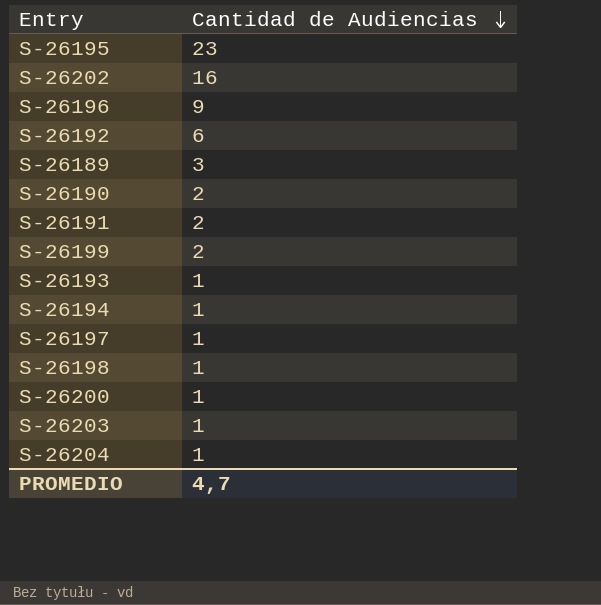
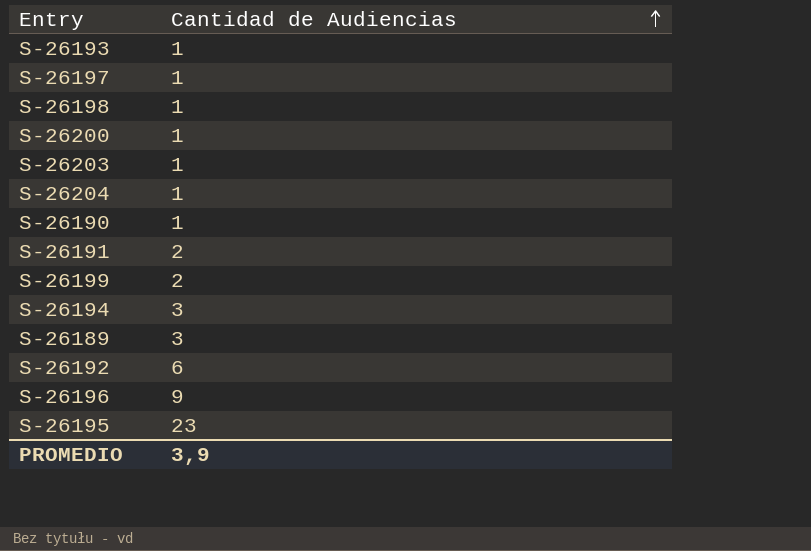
row order: Cantidad de Audiencias descending -> Cantidad de Audiencias ascending
row S-26202: 16 -> none
S-26190 | Cantidad de Audiencias: 2 -> 1
S-26194 | Cantidad de Audiencias: 1 -> 3
PROMEDIO | Cantidad de Audiencias: 4,7 -> 3,9

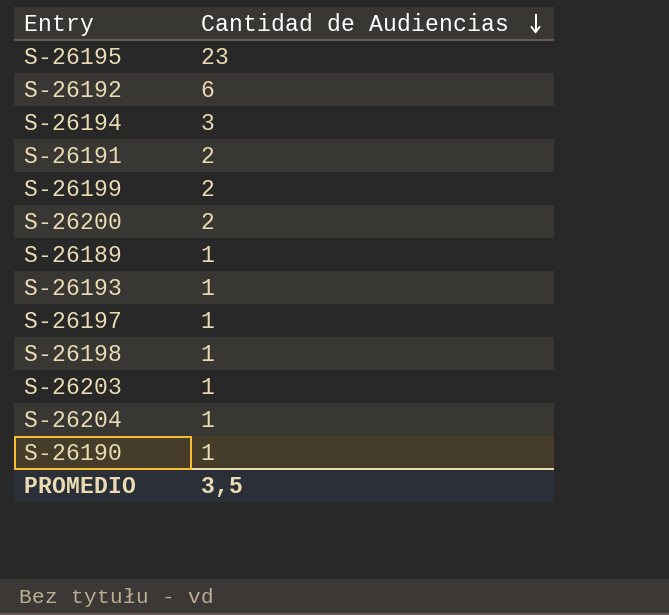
row order: Cantidad de Audiencias ascending -> Cantidad de Audiencias descending
row S-26196: 9 -> none
S-26200 | Cantidad de Audiencias: 1 -> 2
S-26189 | Cantidad de Audiencias: 3 -> 1
PROMEDIO | Cantidad de Audiencias: 3,9 -> 3,5

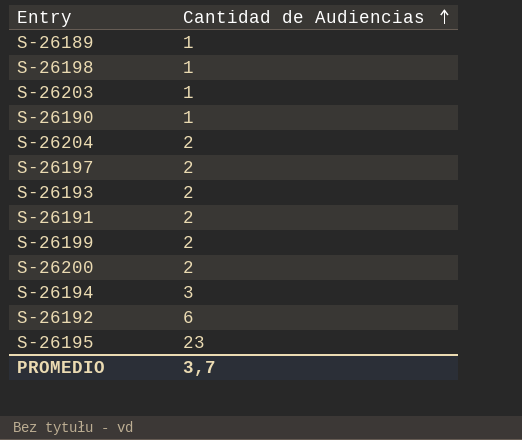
row order: Cantidad de Audiencias descending -> Cantidad de Audiencias ascending
S-26204 | Cantidad de Audiencias: 1 -> 2
S-26197 | Cantidad de Audiencias: 1 -> 2
S-26193 | Cantidad de Audiencias: 1 -> 2
PROMEDIO | Cantidad de Audiencias: 3,5 -> 3,7

